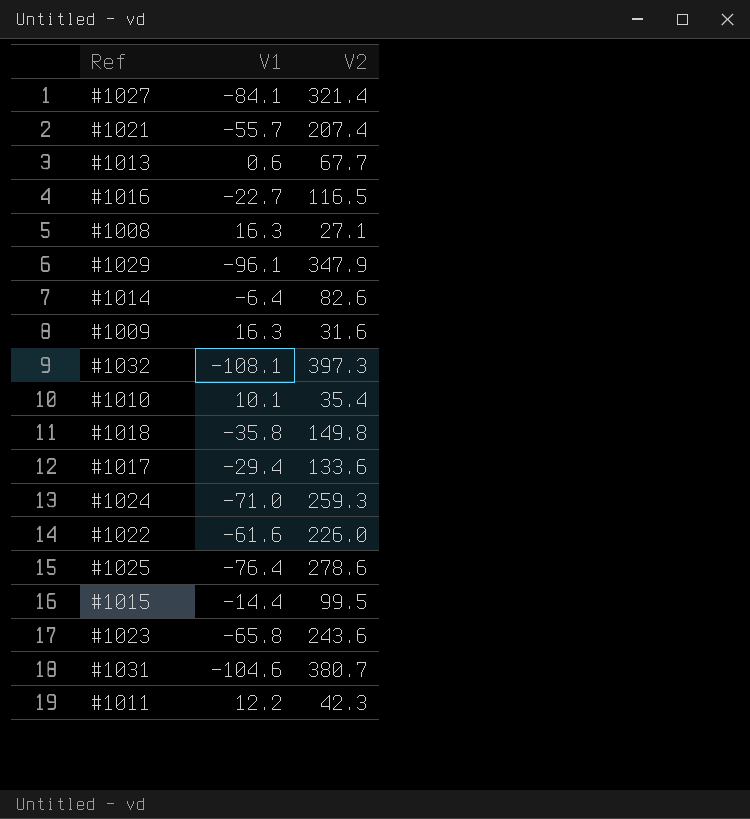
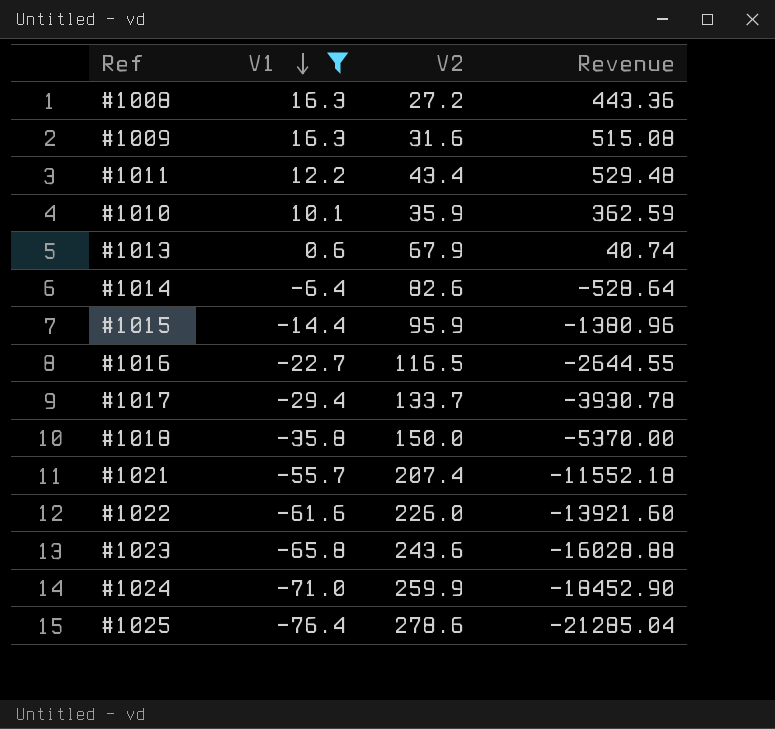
filter: none -> V1 >= -76.4
row order: none -> V1 descending
column Revenue | formula: none -> [V1] * [V2]
#1008 | V2: 27.1 -> 27.2
#1011 | V2: 42.3 -> 43.4
#1010 | V2: 35.4 -> 35.9
#1013 | V2: 67.7 -> 67.9
#1015 | V2: 99.5 -> 95.9
#1017 | V2: 133.6 -> 133.7
#1018 | V2: 149.8 -> 150.0
#1024 | V2: 259.3 -> 259.9

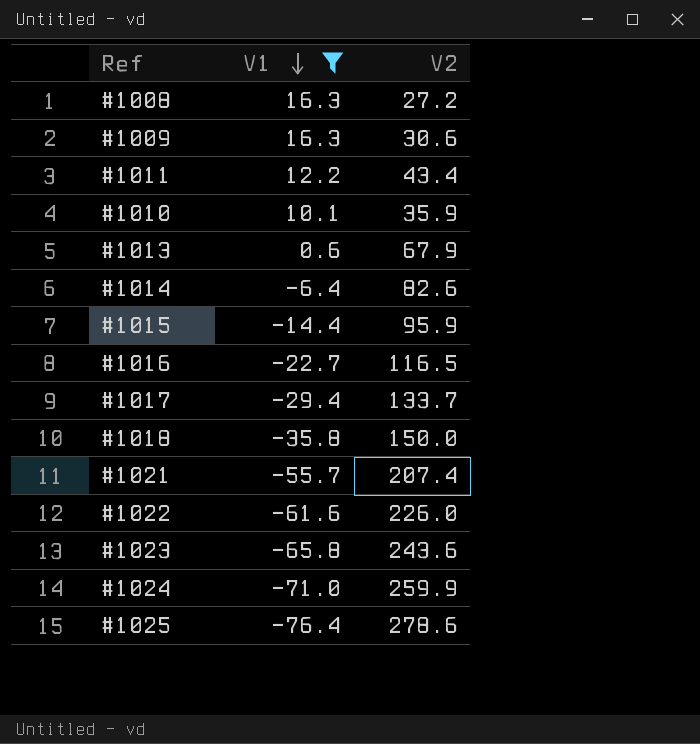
column Revenue | formula: [V1] * [V2] -> none
#1009 | V2: 31.6 -> 30.6

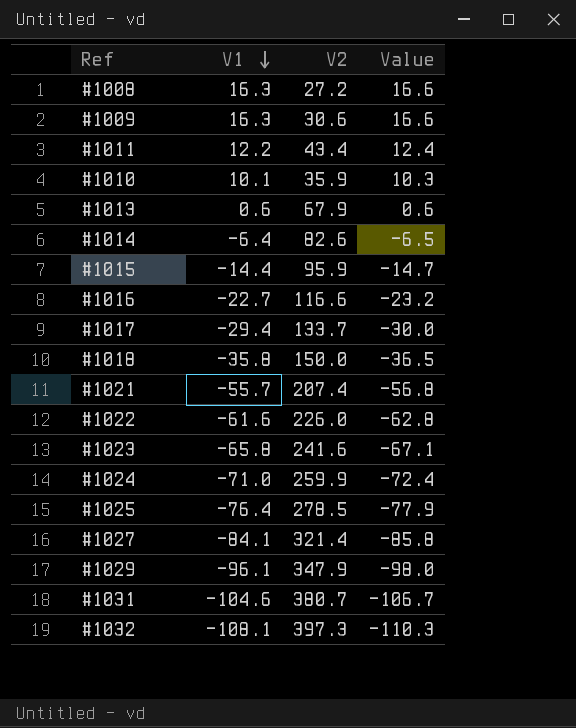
filter: V1 >= -76.4 -> none
column Value | formula: none -> [V1] * 1.02
#1016 | V2: 116.5 -> 116.6
#1023 | V2: 243.6 -> 241.6
#1025 | V2: 278.6 -> 278.5

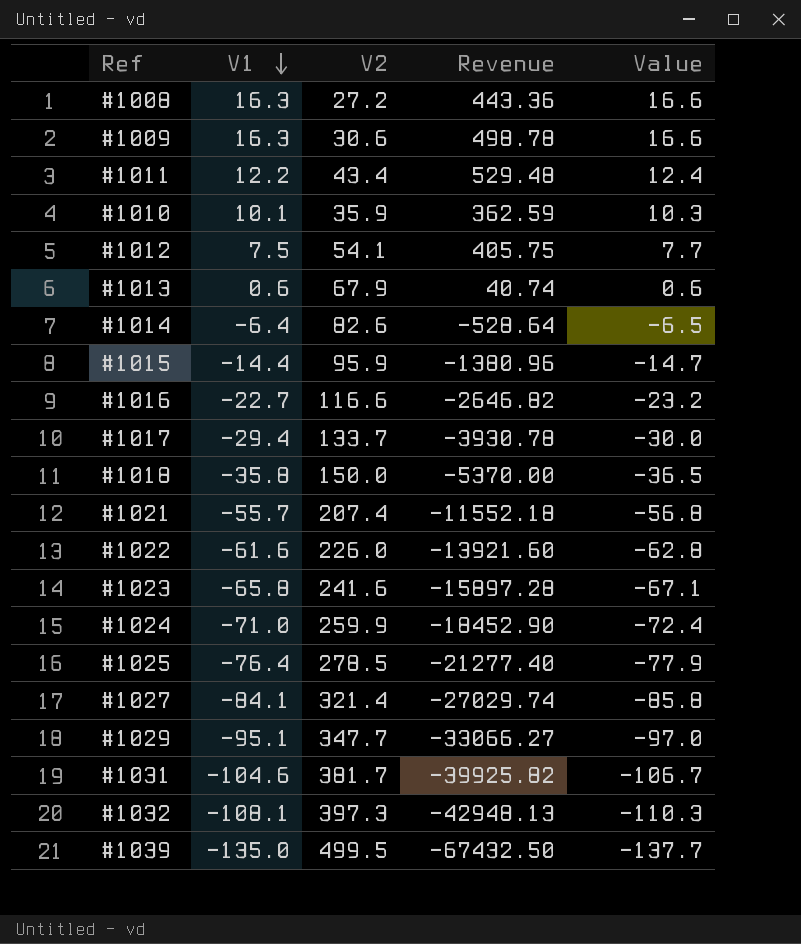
column Revenue | formula: none -> [V1] * [V2]
row #1012: none -> 7.5 | 54.1 | 405.75 | 7.7
#1029 | V1: -96.1 -> -95.1
#1029 | V2: 347.9 -> 347.7
#1029 | Value: -98.0 -> -97.0
#1031 | V2: 380.7 -> 381.7
row #1039: none -> -135.0 | 499.5 | -67432.50 | -137.7

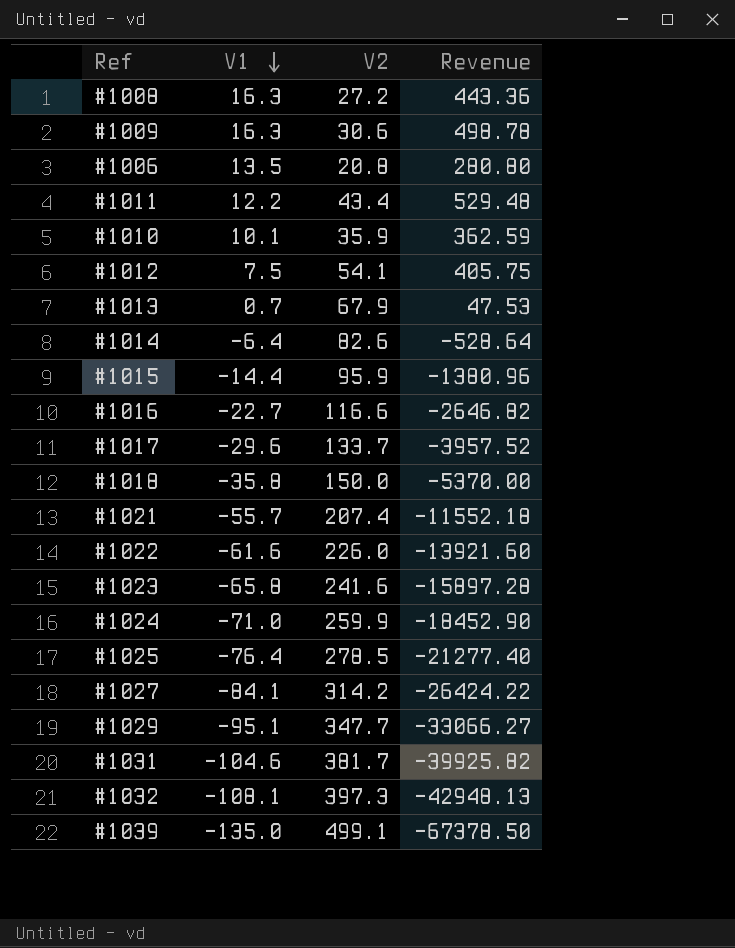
column Value | formula: [V1] * 1.02 -> none
row #1006: none -> 13.5 | 20.8 | 280.80
#1013 | V1: 0.6 -> 0.7
#1013 | Revenue: 40.74 -> 47.53
#1017 | V1: -29.4 -> -29.6
#1017 | Revenue: -3930.78 -> -3957.52
#1027 | V2: 321.4 -> 314.2
#1027 | Revenue: -27029.74 -> -26424.22
#1039 | V2: 499.5 -> 499.1
#1039 | Revenue: -67432.50 -> -67378.50

